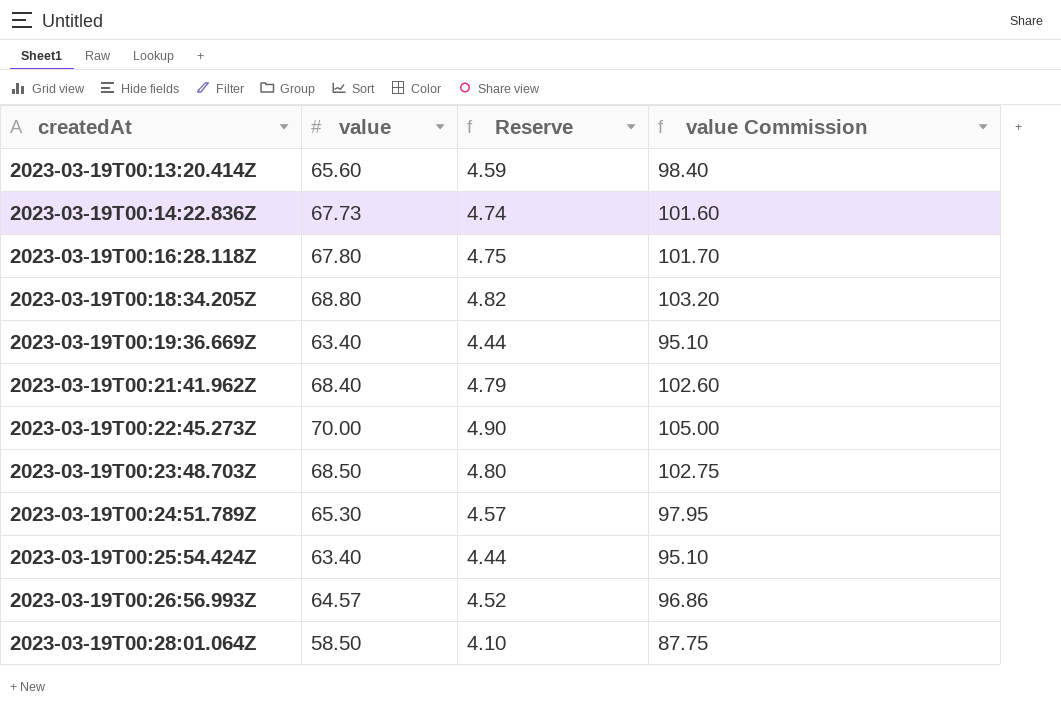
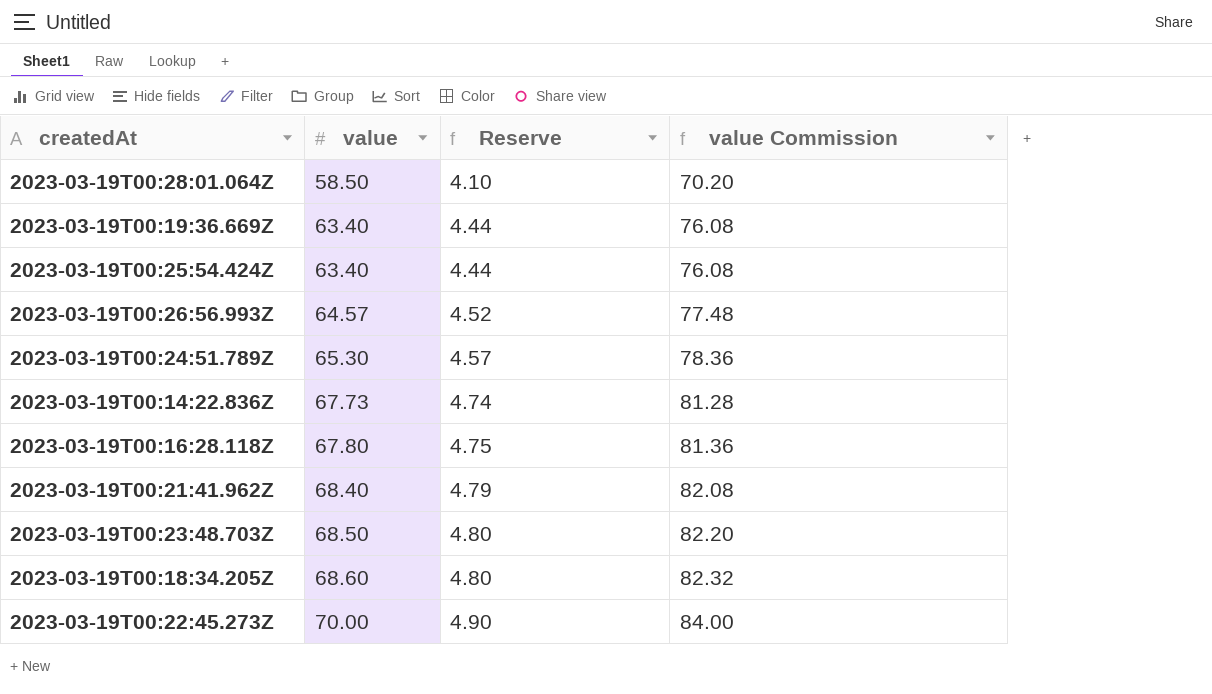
row order: createdAt ascending -> value ascending
column value Commission | formula: [value] * 1.5 -> [value] * 1.2
row 2023-03-19T00:13:20.414Z: 65.60 | 4.59 | 98.40 -> none
2023-03-19T00:18:34.205Z | value: 68.80 -> 68.60
2023-03-19T00:18:34.205Z | Reserve: 4.82 -> 4.80

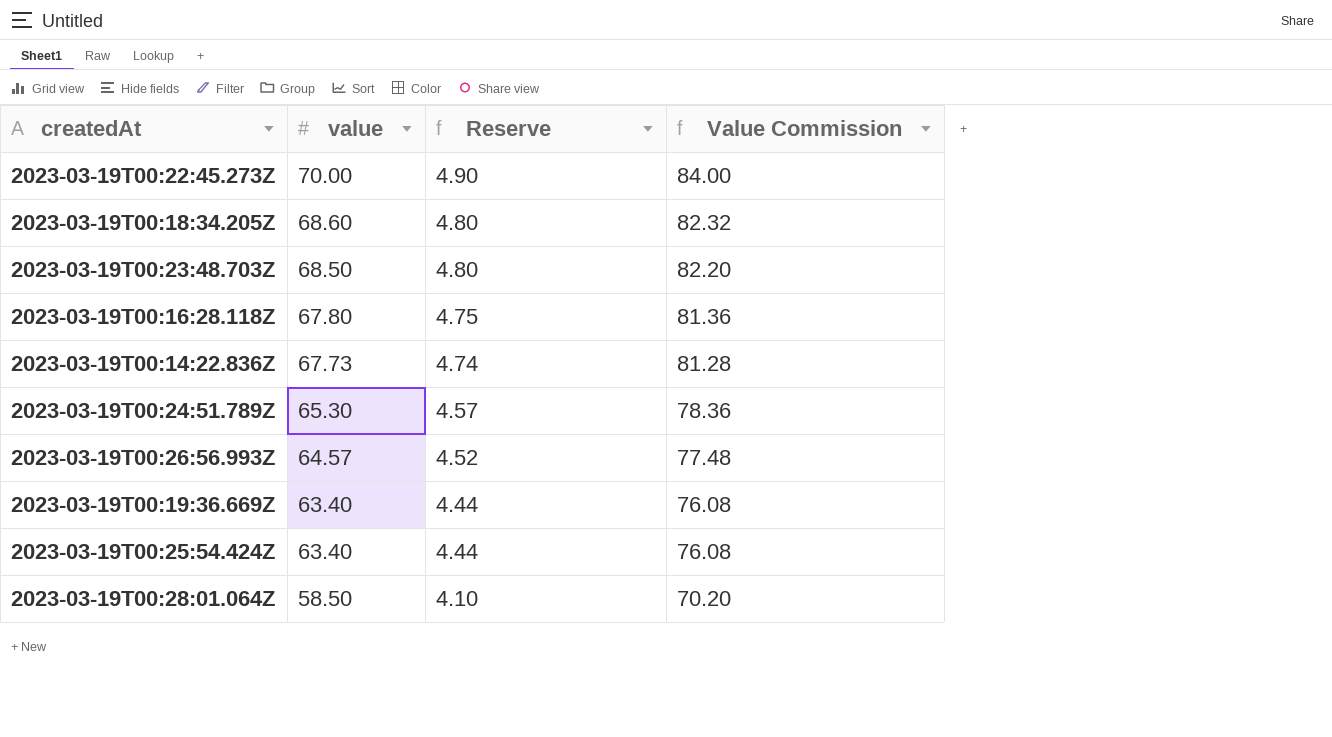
row order: value ascending -> value descending
column name: value Commission -> Value Commission
row 2023-03-19T00:21:41.962Z: 68.40 | 4.79 | 82.08 -> none

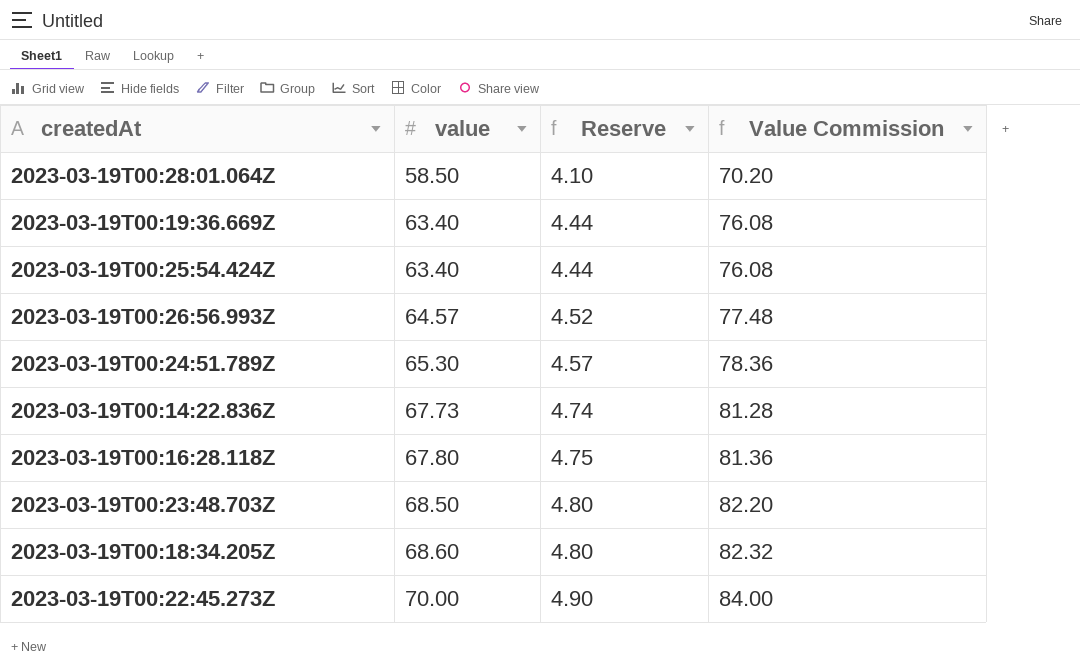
row order: value descending -> value ascending

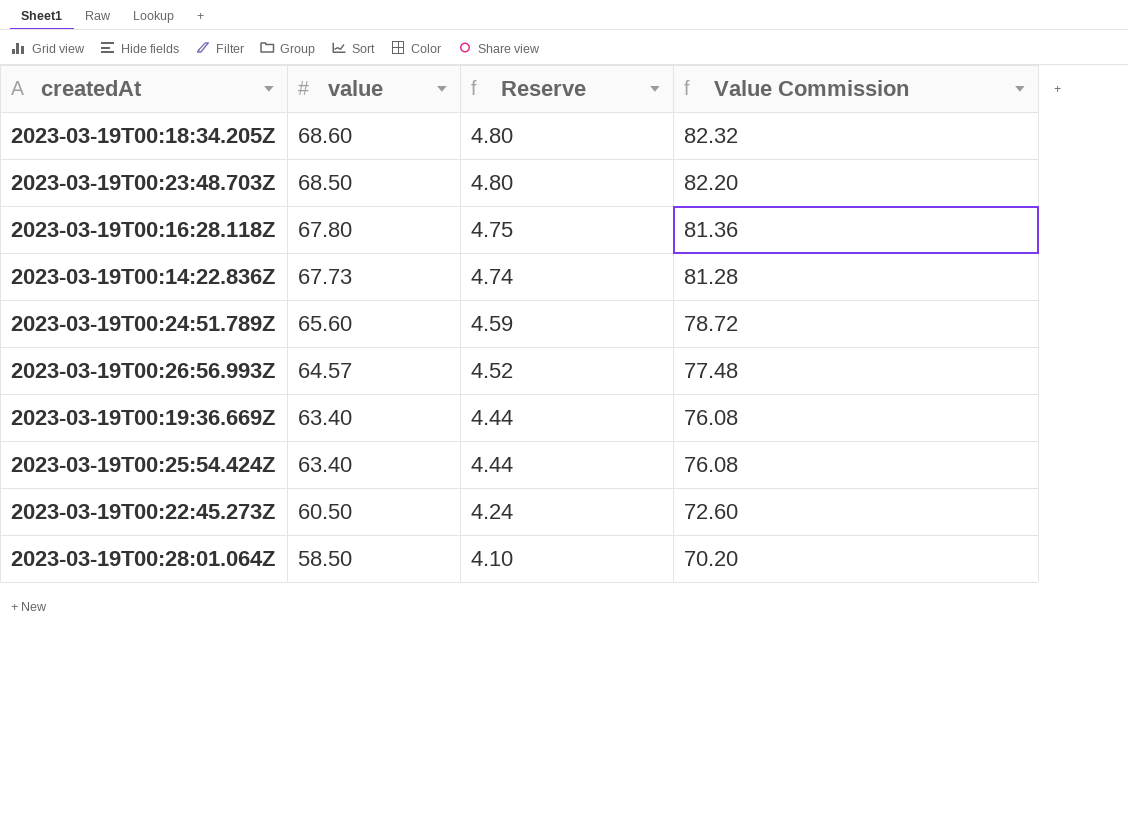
row order: value ascending -> value descending
2023-03-19T00:24:51.789Z | value: 65.30 -> 65.60
2023-03-19T00:24:51.789Z | Reserve: 4.57 -> 4.59
2023-03-19T00:24:51.789Z | Value Commission: 78.36 -> 78.72
2023-03-19T00:22:45.273Z | value: 70.00 -> 60.50
2023-03-19T00:22:45.273Z | Reserve: 4.90 -> 4.24
2023-03-19T00:22:45.273Z | Value Commission: 84.00 -> 72.60

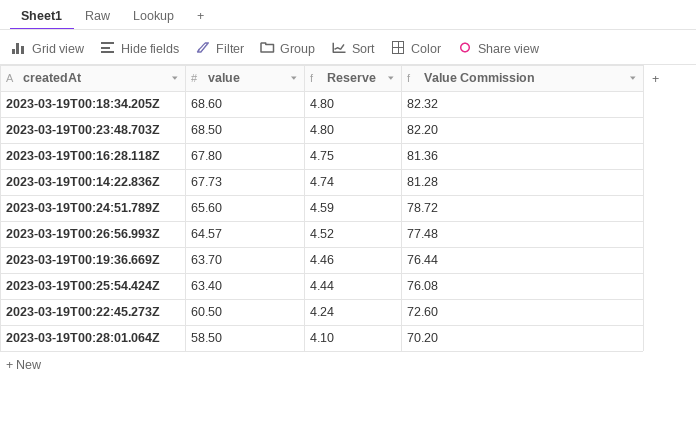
2023-03-19T00:19:36.669Z | value: 63.40 -> 63.70
2023-03-19T00:19:36.669Z | Reserve: 4.44 -> 4.46
2023-03-19T00:19:36.669Z | Value Commission: 76.08 -> 76.44

